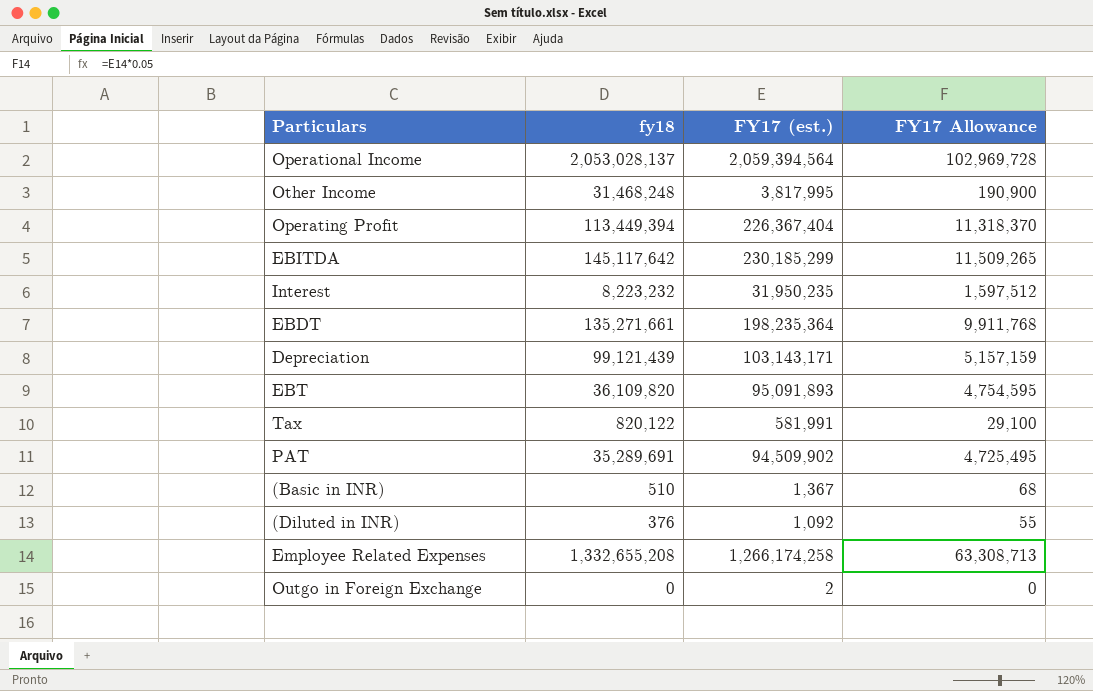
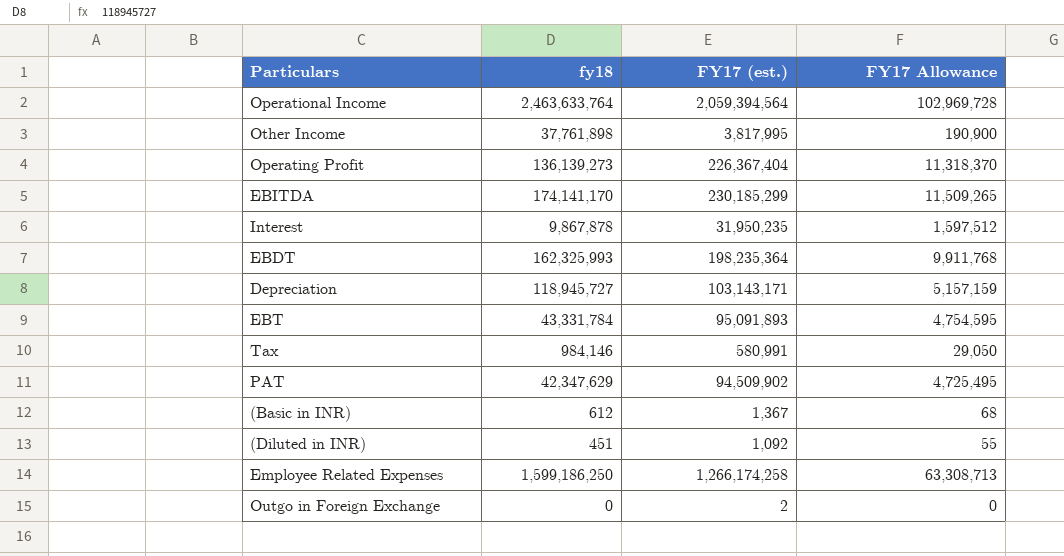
Operational Income | fy18: 2,053,028,137 -> 2,463,633,764
Other Income | fy18: 31,468,248 -> 37,761,898
Operating Profit | fy18: 113,449,394 -> 136,139,273
EBITDA | fy18: 145,117,642 -> 174,141,170
Interest | fy18: 8,223,232 -> 9,867,878
EBDT | fy18: 135,271,661 -> 162,325,993
Depreciation | fy18: 99,121,439 -> 118,945,727
EBT | fy18: 36,109,820 -> 43,331,784
Tax | fy18: 820,122 -> 984,146
Tax | FY17 (est.): 581,991 -> 580,991
Tax | FY17 Allowance: 29,100 -> 29,050
PAT | fy18: 35,289,691 -> 42,347,629
(Basic in INR) | fy18: 510 -> 612
(Diluted in INR) | fy18: 376 -> 451
Employee Related Expenses | fy18: 1,332,655,208 -> 1,599,186,250

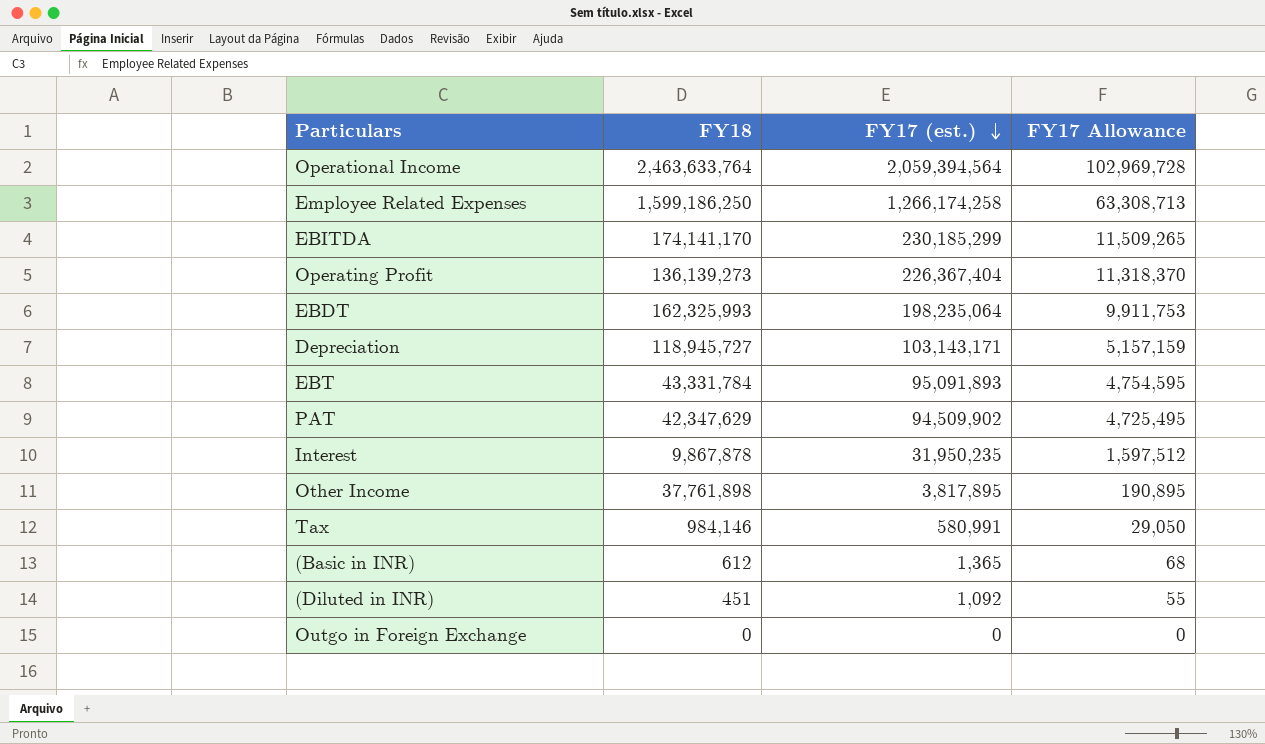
row order: none -> FY17 (est.) descending
column name: fy18 -> FY18
EBDT | FY17 (est.): 198,235,364 -> 198,235,064
EBDT | FY17 Allowance: 9,911,768 -> 9,911,753
Other Income | FY17 (est.): 3,817,995 -> 3,817,895
Other Income | FY17 Allowance: 190,900 -> 190,895
(Basic in INR) | FY17 (est.): 1,367 -> 1,365
Outgo in Foreign Exchange | FY17 (est.): 2 -> 0

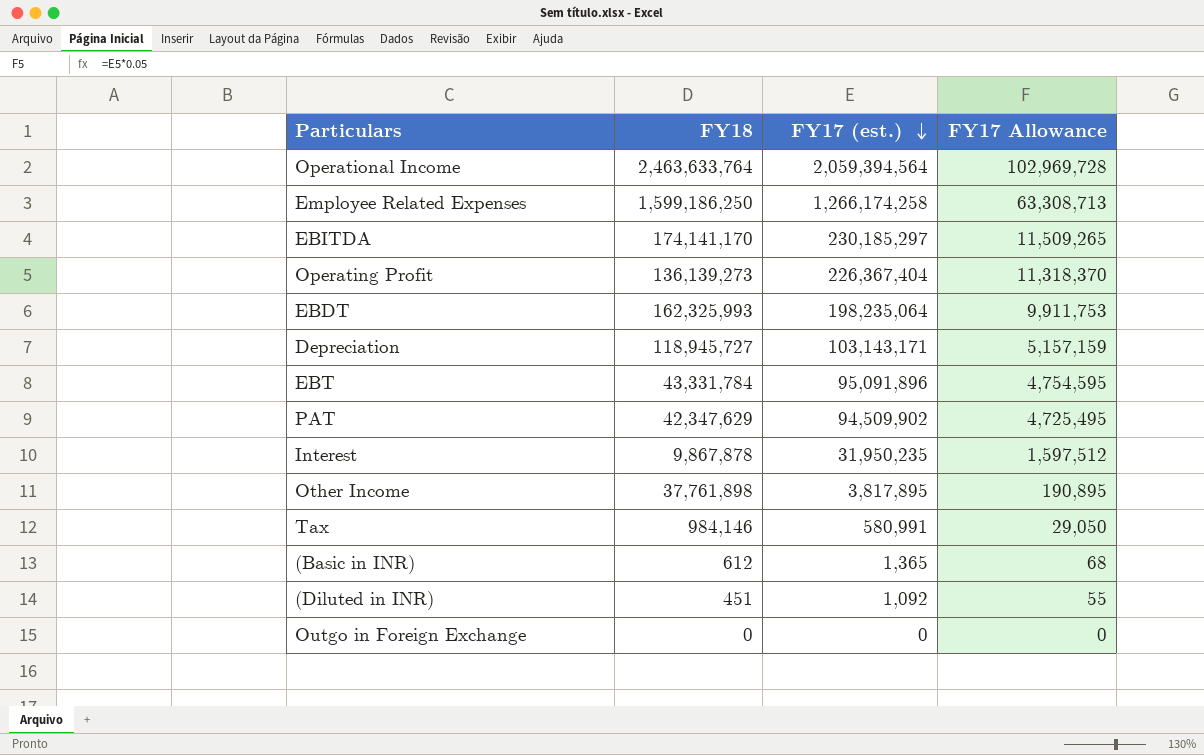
EBITDA | FY17 (est.): 230,185,299 -> 230,185,297
EBT | FY17 (est.): 95,091,893 -> 95,091,896

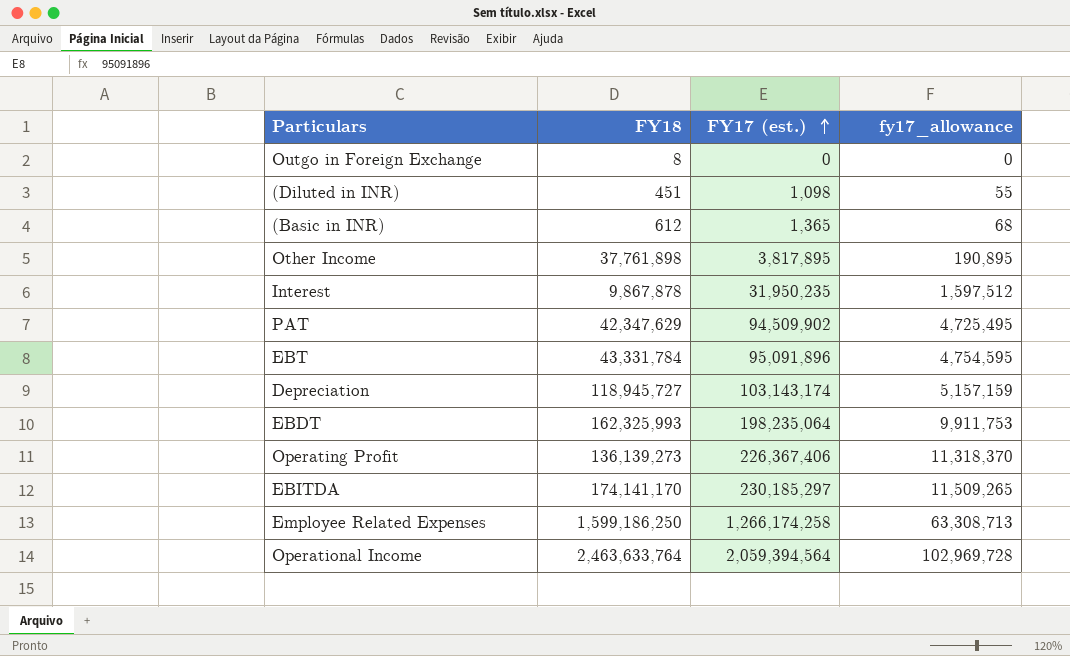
row order: FY17 (est.) descending -> FY17 (est.) ascending
column name: FY17 Allowance -> fy17_allowance
row Tax: 984,146 | 580,991 | 29,050 -> none
Outgo in Foreign Exchange | FY18: 0 -> 8
(Diluted in INR) | FY17 (est.): 1,092 -> 1,098
Depreciation | FY17 (est.): 103,143,171 -> 103,143,174
Operating Profit | FY17 (est.): 226,367,404 -> 226,367,406

